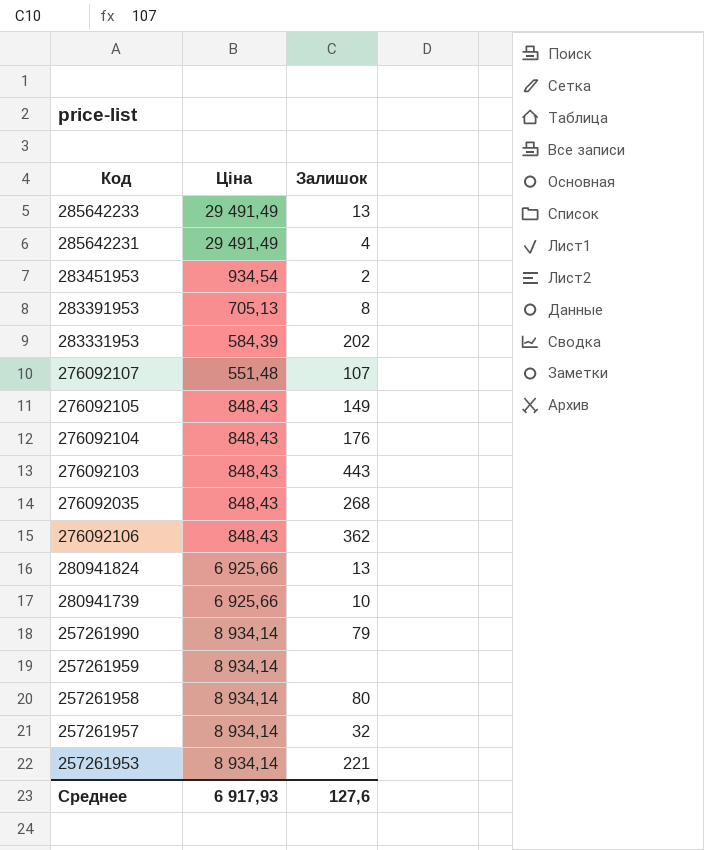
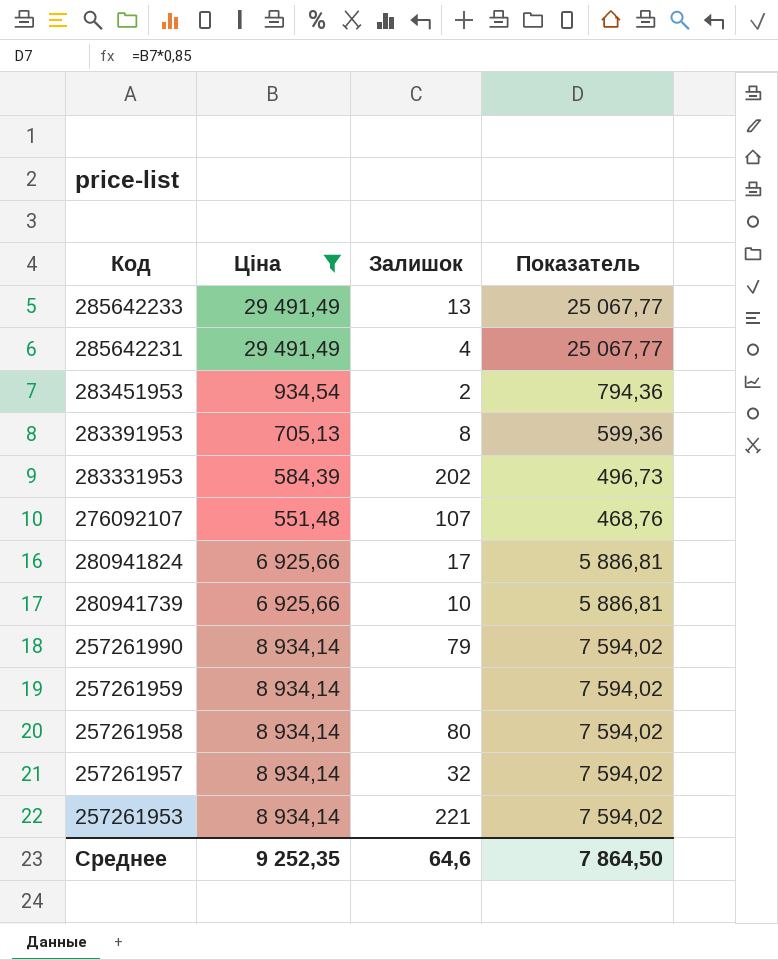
filter: none -> Ціна != 848,43
column Показатель | formula: none -> [Ціна] * 0,85
280941824 | Залишок: 13 -> 17
Среднее | Ціна: 6 917,93 -> 9 252,35
Среднее | Залишок: 127,6 -> 64,6

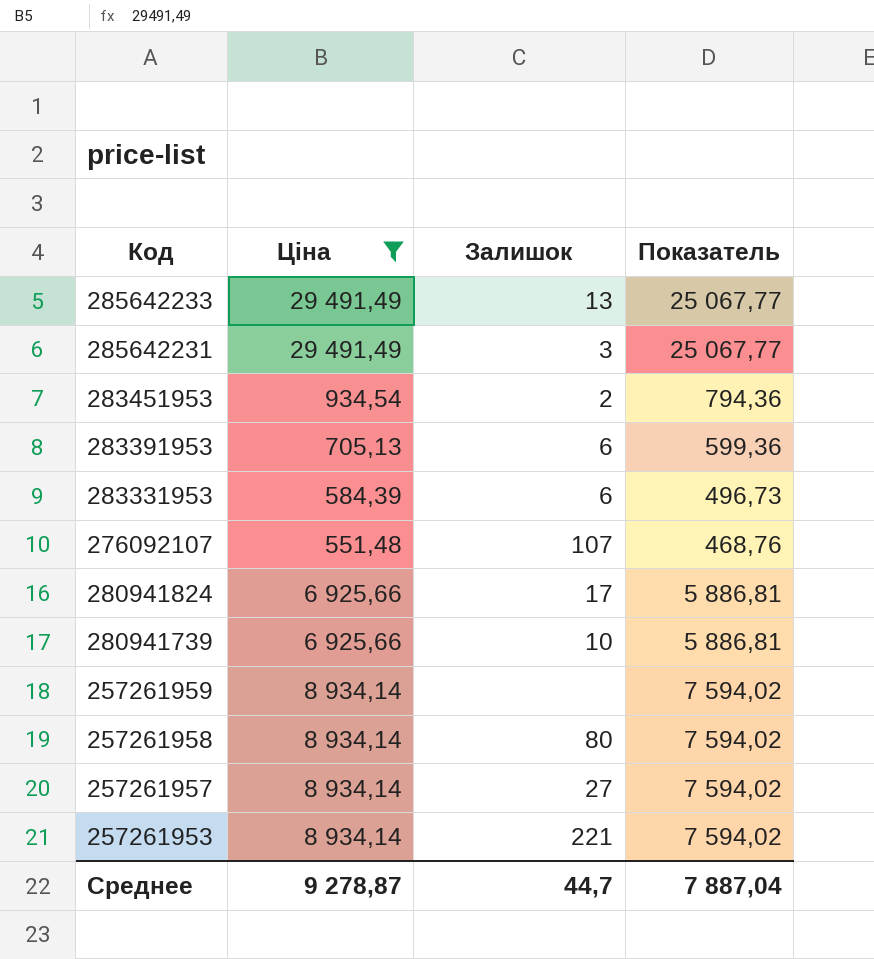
row 257261990: 8 934,14 | 79 | 7 594,02 -> none
285642231 | Залишок: 4 -> 3
283391953 | Залишок: 8 -> 6
283331953 | Залишок: 202 -> 6
257261957 | Залишок: 32 -> 27
Среднее | Ціна: 9 252,35 -> 9 278,87
Среднее | Залишок: 64,6 -> 44,7
Среднее | Показатель: 7 864,50 -> 7 887,04

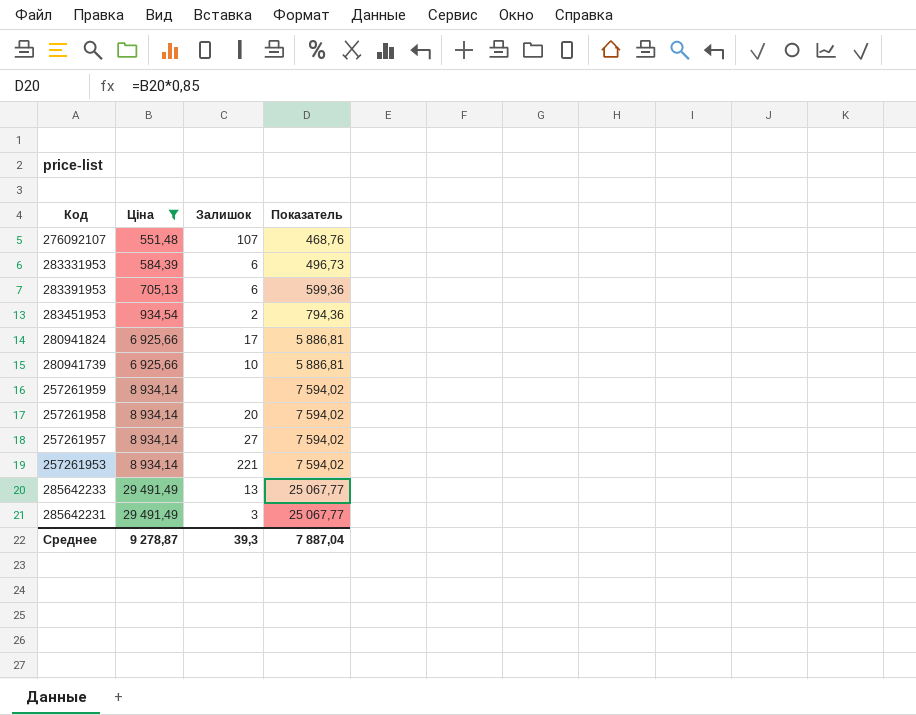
row order: none -> Ціна ascending
257261958 | Залишок: 80 -> 20
Среднее | Залишок: 44,7 -> 39,3

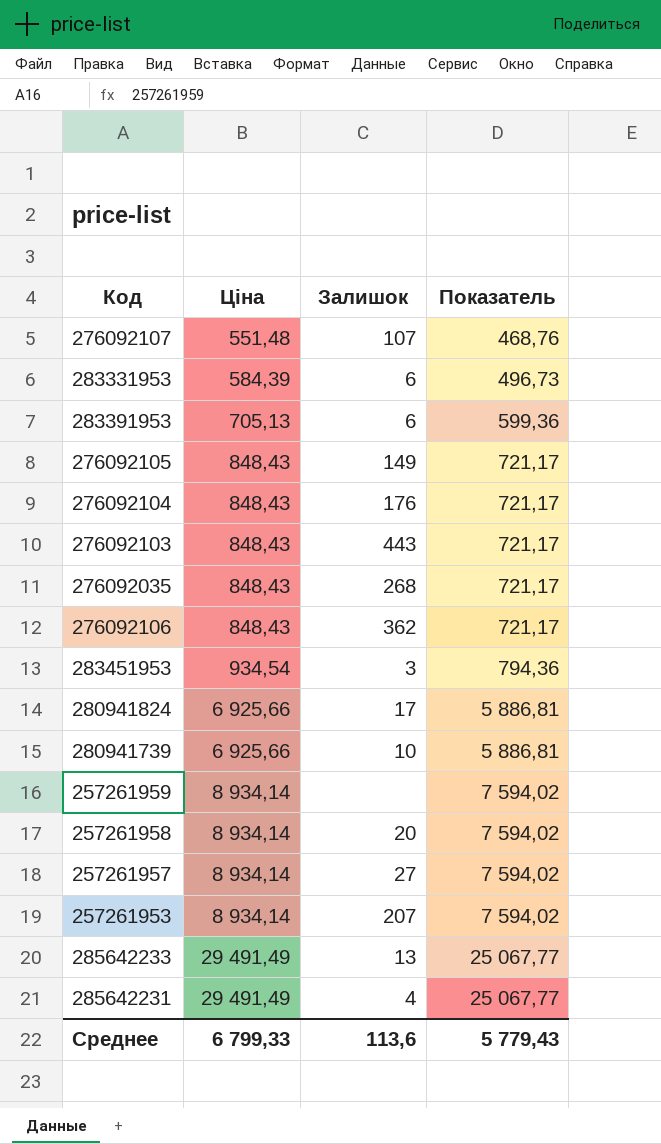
filter: Ціна != 848,43 -> none
283451953 | Залишок: 2 -> 3
257261953 | Залишок: 221 -> 207
285642231 | Залишок: 3 -> 4
Среднее | Ціна: 9 278,87 -> 6 799,33
Среднее | Залишок: 39,3 -> 113,6
Среднее | Показатель: 7 887,04 -> 5 779,43

